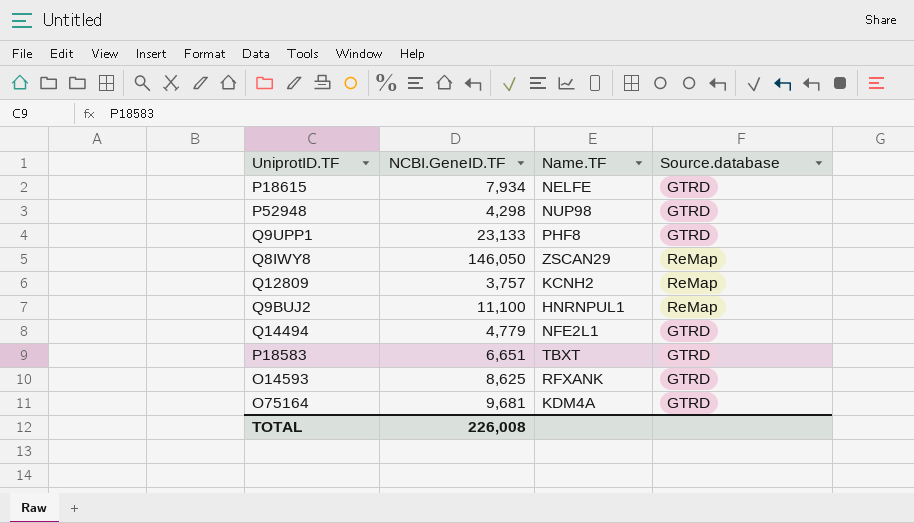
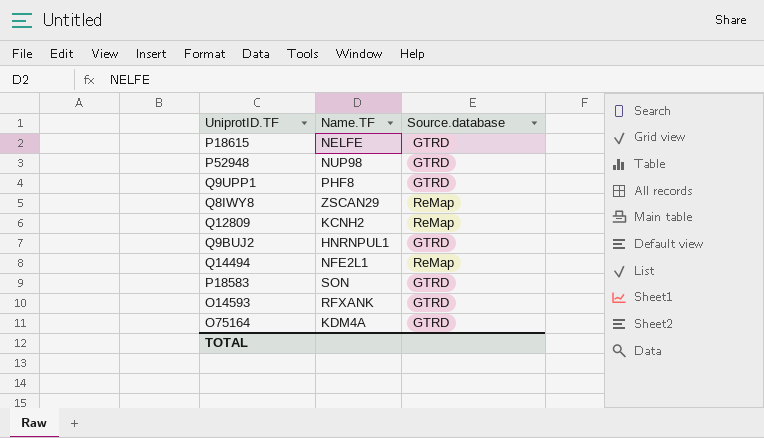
column NCBI.GeneID.TF | position: 2 -> none
Q9BUJ2 | Source.database: ReMap -> GTRD
Q14494 | Source.database: GTRD -> ReMap
P18583 | Name.TF: TBXT -> SON

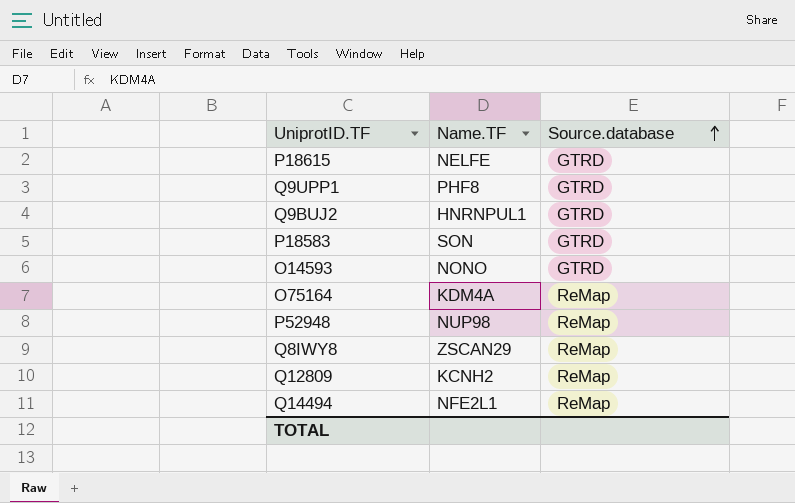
row order: none -> Source.database ascending
O14593 | Name.TF: RFXANK -> NONO
O75164 | Source.database: GTRD -> ReMap
P52948 | Source.database: GTRD -> ReMap

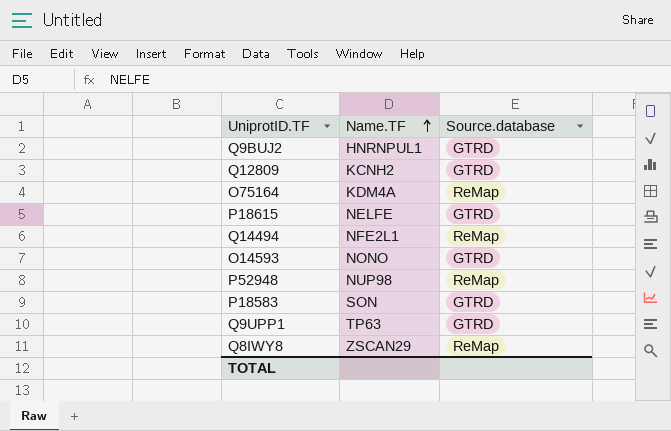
row order: Source.database ascending -> Name.TF ascending
Q12809 | Source.database: ReMap -> GTRD
Q9UPP1 | Name.TF: PHF8 -> TP63

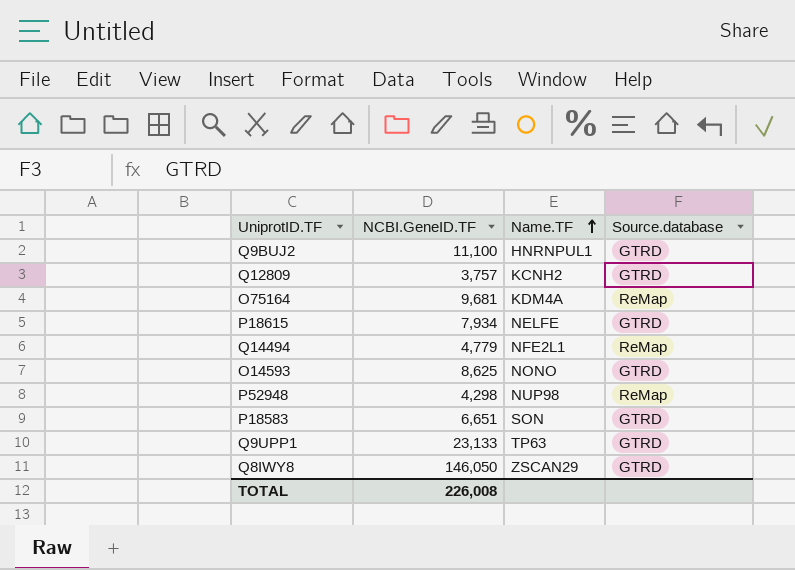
column NCBI.GeneID.TF | position: none -> 2
Q8IWY8 | Source.database: ReMap -> GTRD

